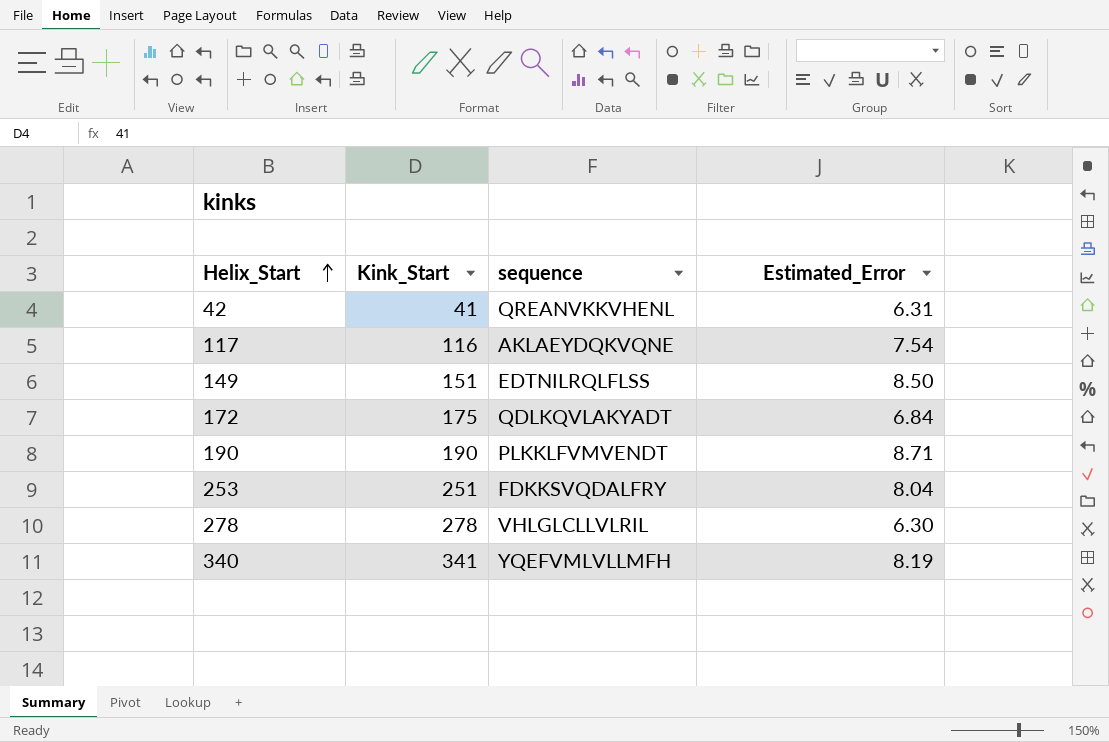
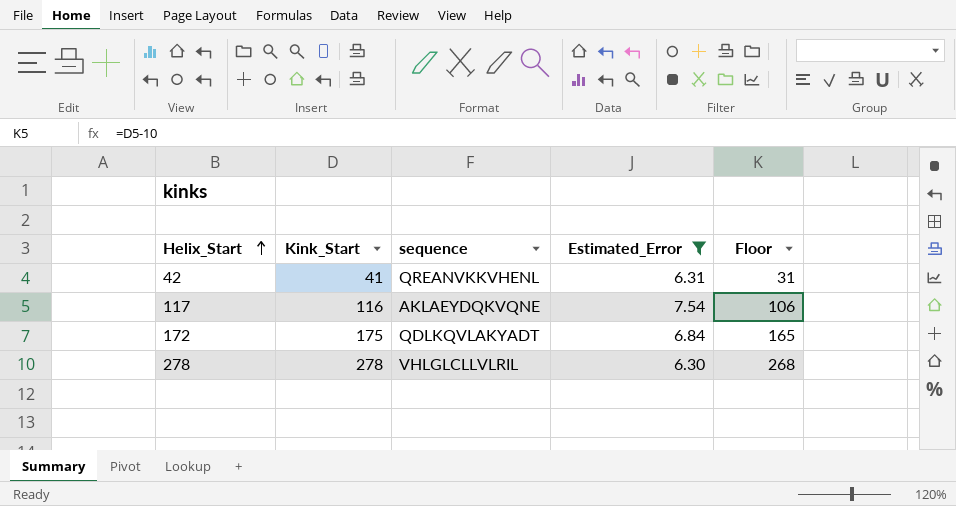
filter: none -> Estimated_Error <= 7.54
column Floor | formula: none -> [Kink_Start] - 10

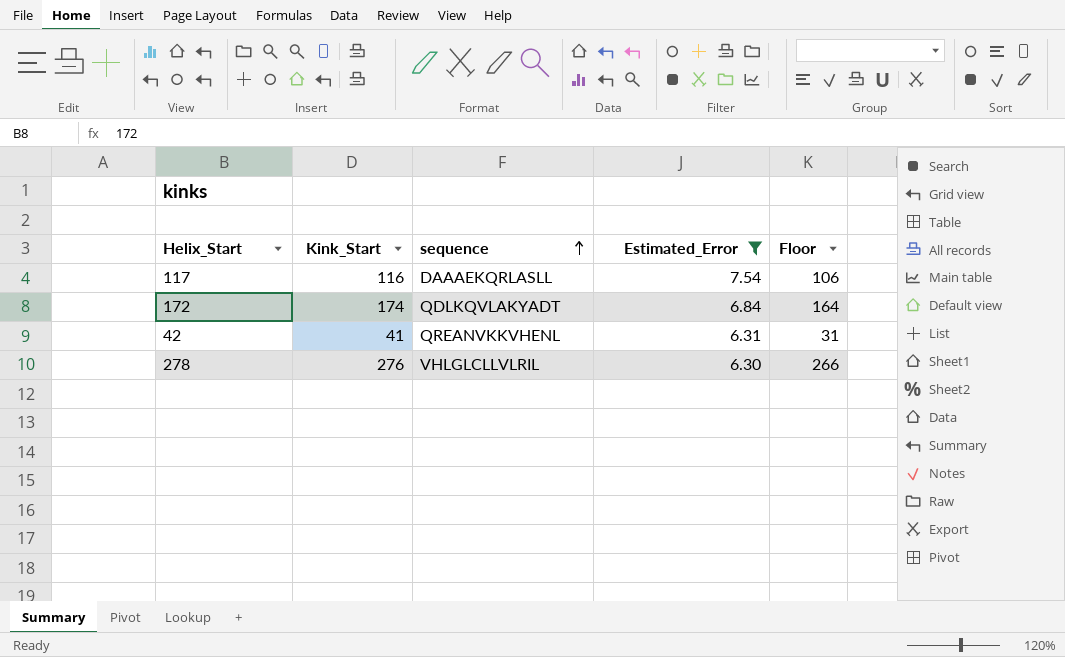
row order: Helix_Start ascending -> sequence ascending
117 | sequence: AKLAEYDQKVQNE -> DAAAEKQRLASLL
172 | Kink_Start: 175 -> 174
172 | Floor: 165 -> 164
278 | Kink_Start: 278 -> 276
278 | Floor: 268 -> 266

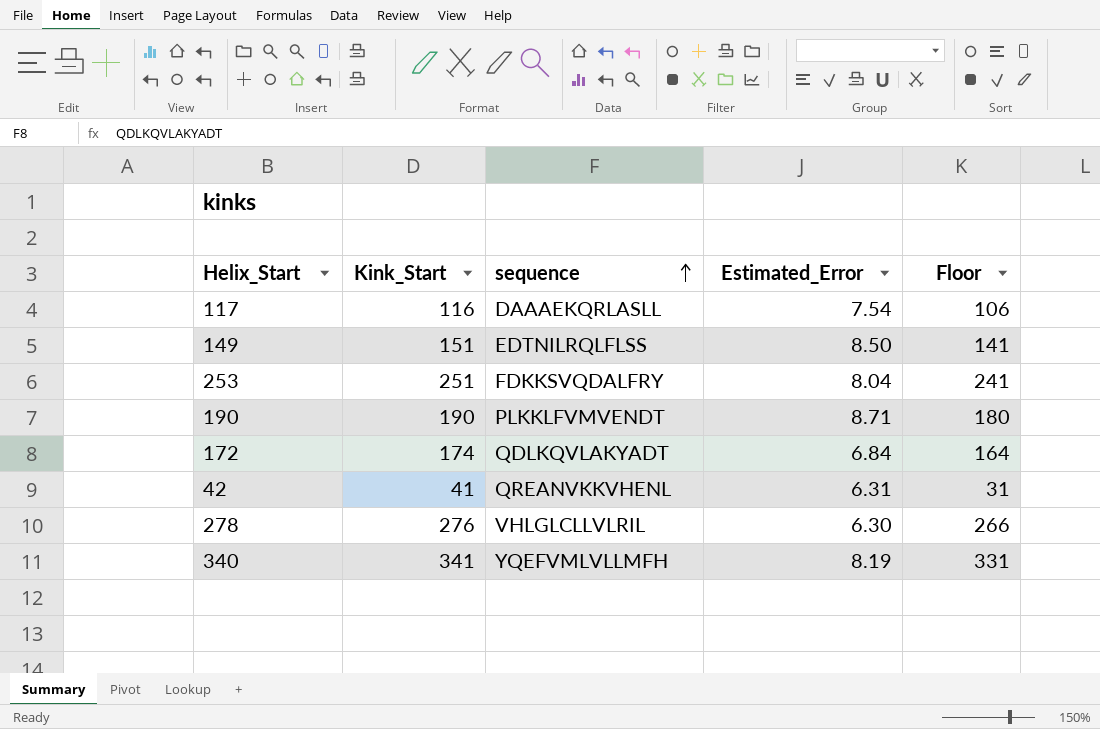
filter: Estimated_Error <= 7.54 -> none

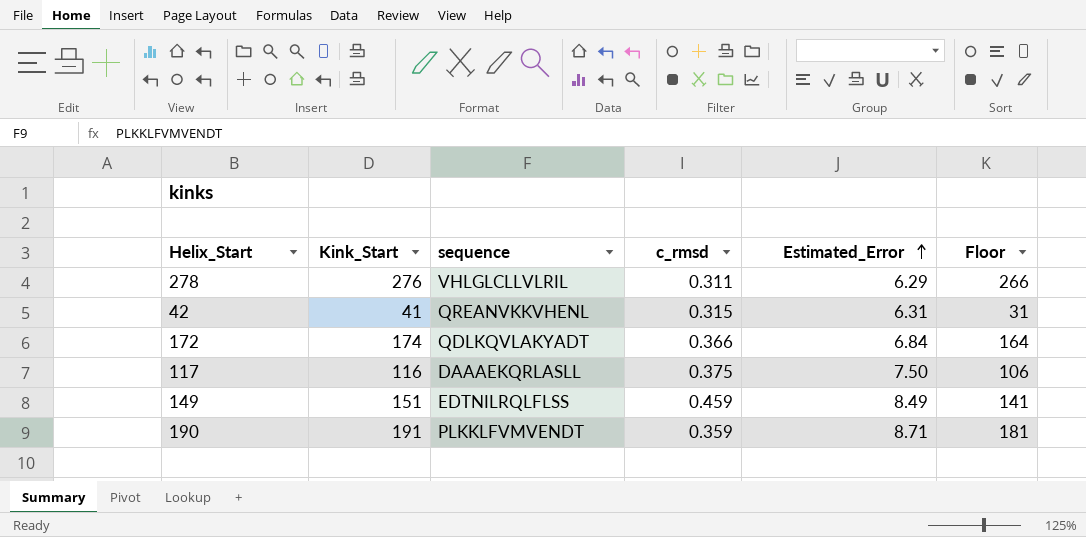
row order: sequence ascending -> Estimated_Error ascending
column c_rmsd | position: none -> 4
row 253: 251 | FDKKSVQDALFRY | 8.04 | 241 -> none
row 340: 341 | YQEFVMLVLLMFH | 8.19 | 331 -> none
278 | Estimated_Error: 6.30 -> 6.29
117 | Estimated_Error: 7.54 -> 7.50
149 | Estimated_Error: 8.50 -> 8.49
190 | Kink_Start: 190 -> 191
190 | Floor: 180 -> 181

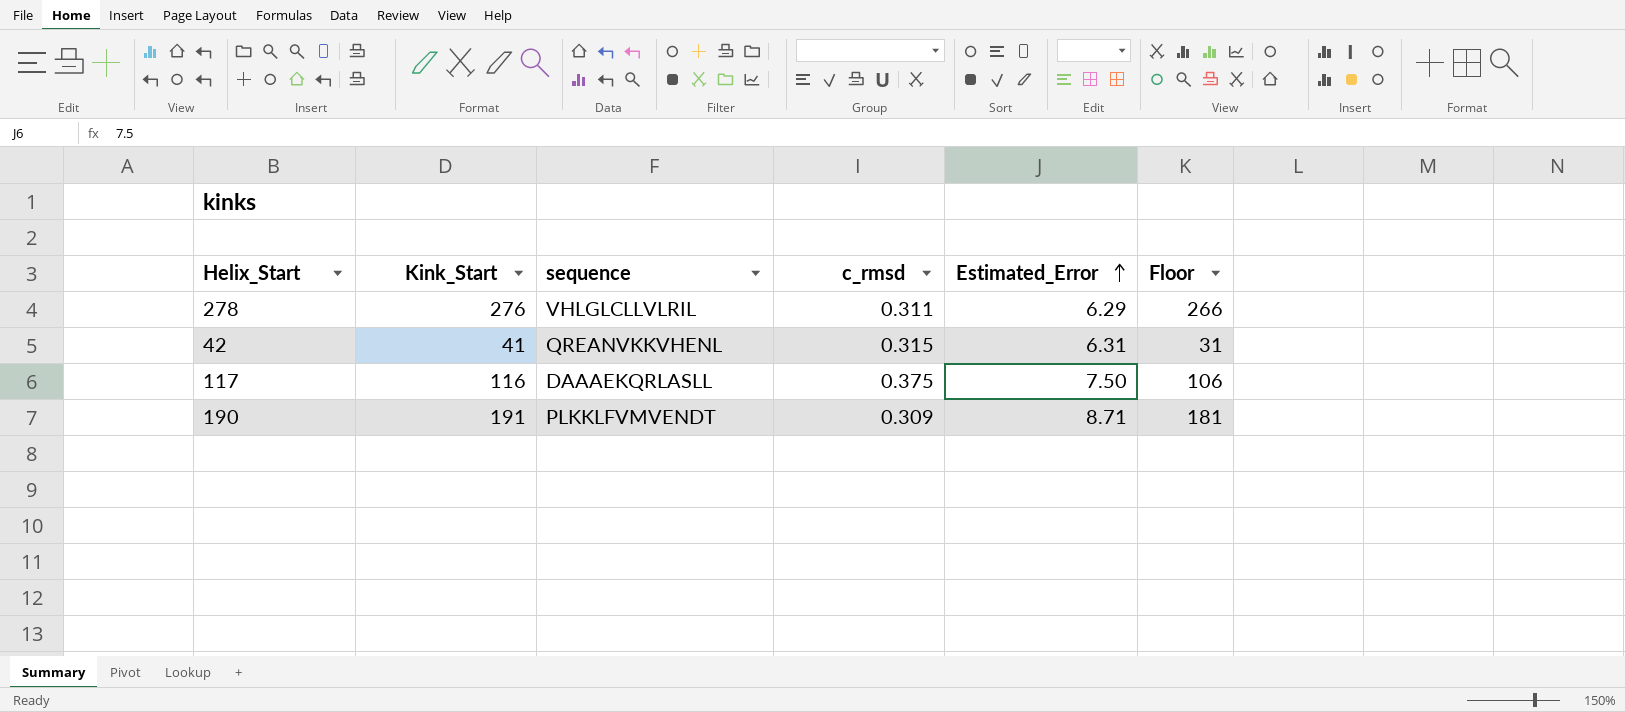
row 172: 174 | QDLKQVLAKYADT | 0.366 | 6.84 | 164 -> none
row 149: 151 | EDTNILRQLFLSS | 0.459 | 8.49 | 141 -> none
190 | c_rmsd: 0.359 -> 0.309

